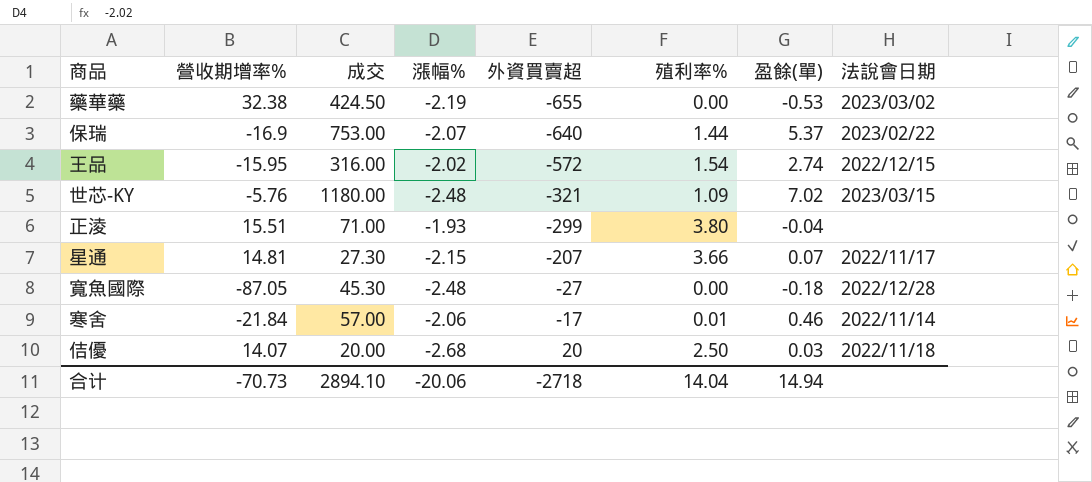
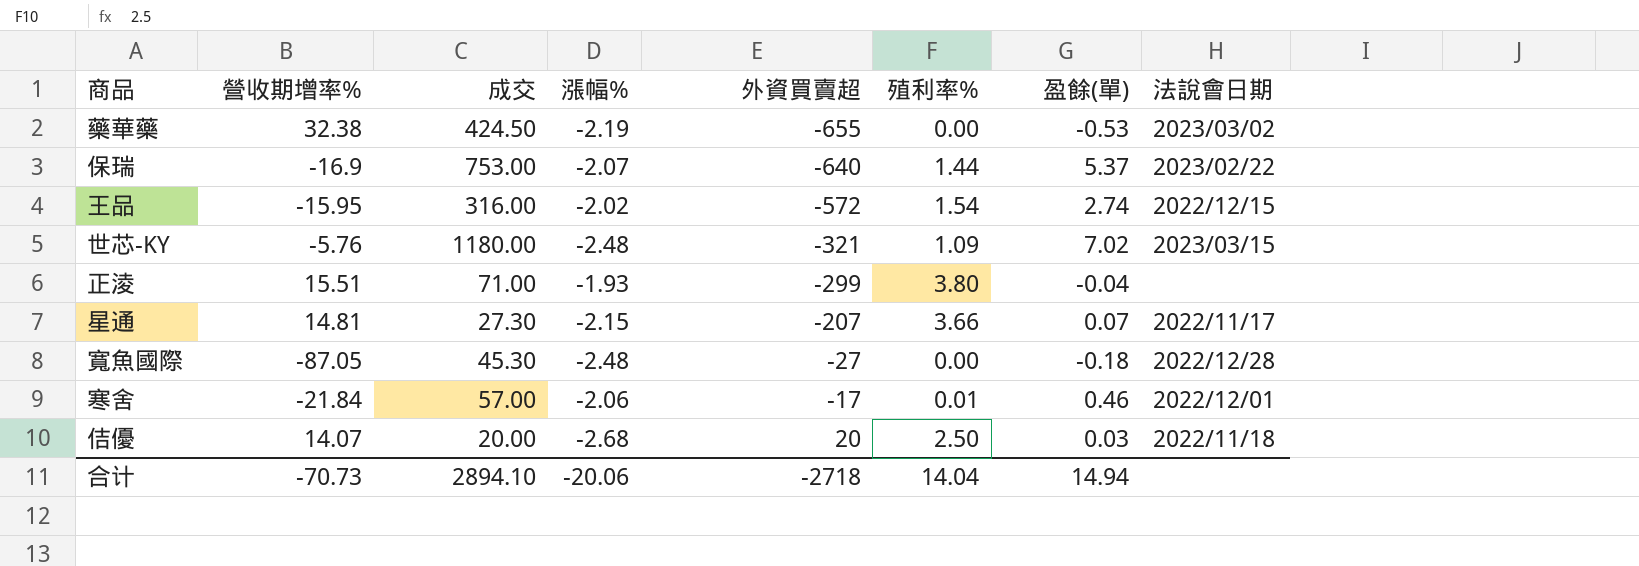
寒舍 | 法說會日期: 2022/11/14 -> 2022/12/01

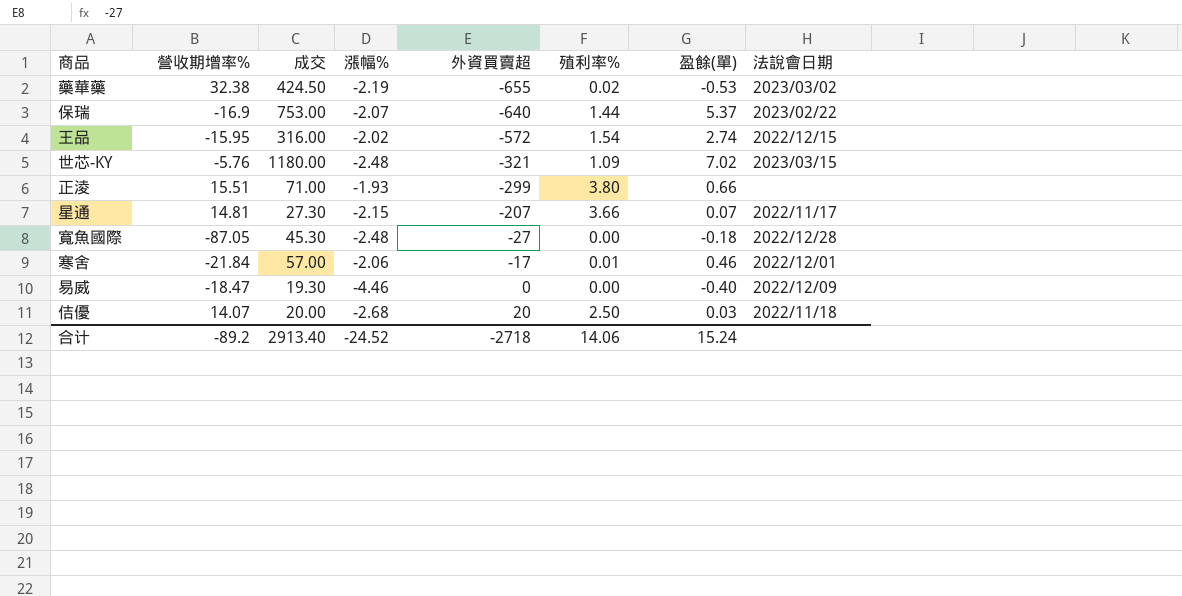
藥華藥 | 殖利率%: 0.00 -> 0.02
正淩 | 盈餘(單): -0.04 -> 0.66
row 易威: none -> -18.47 | 19.30 | -4.46 | 0 | 0.00 | -0.40 | 2022/12/09
合计 | 營收期增率%: -70.73 -> -89.2
合计 | 成交: 2894.10 -> 2913.40
合计 | 漲幅%: -20.06 -> -24.52
合计 | 殖利率%: 14.04 -> 14.06
合计 | 盈餘(單): 14.94 -> 15.24

